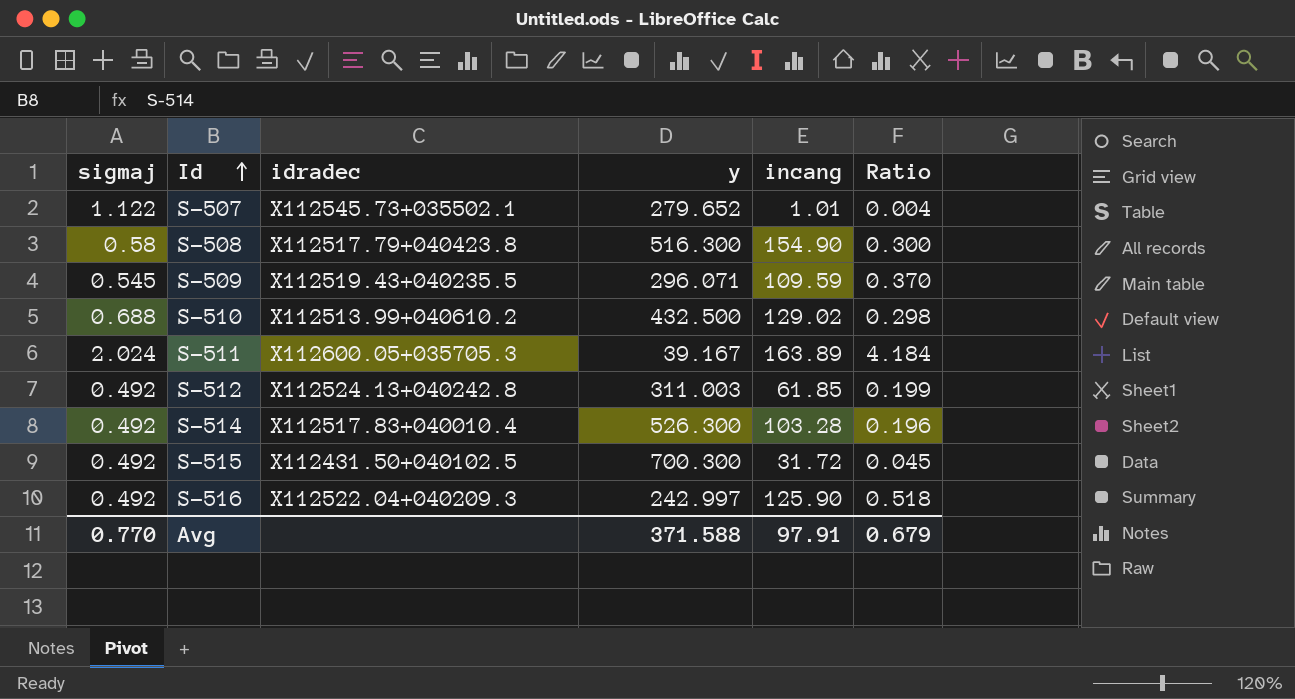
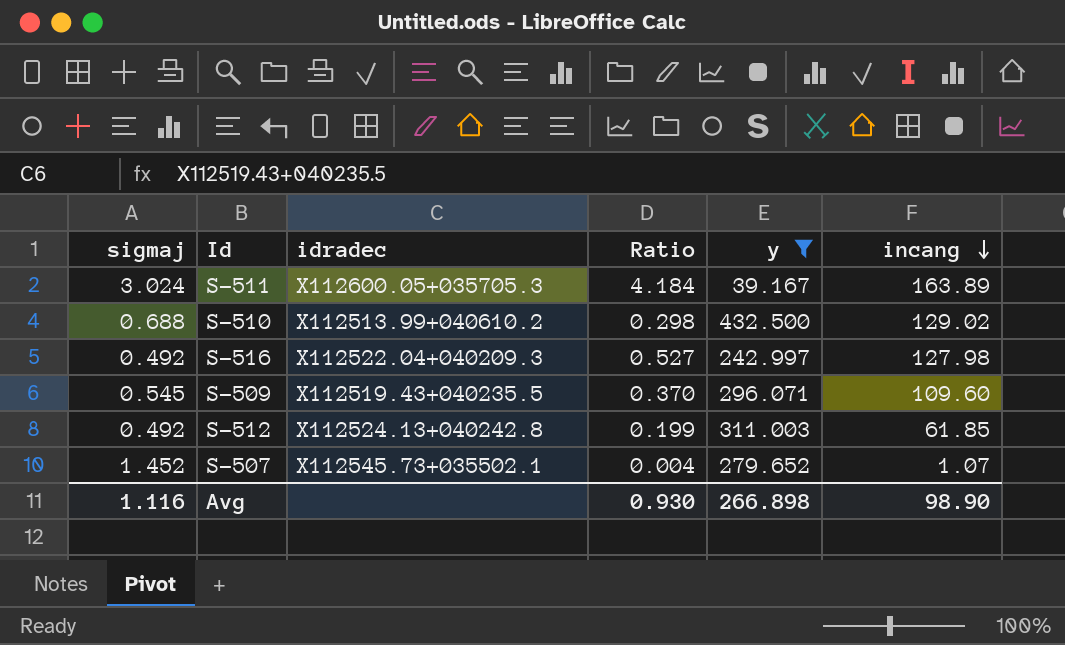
filter: none -> y <= 432.500
row order: Id ascending -> incang descending
column Ratio | position: 6 -> 4
S-511 | sigmaj: 2.024 -> 3.024
S-516 | Ratio: 0.518 -> 0.527
S-516 | incang: 125.90 -> 127.98
S-509 | incang: 109.59 -> 109.60
S-507 | sigmaj: 1.122 -> 1.452
S-507 | incang: 1.01 -> 1.07
Avg | sigmaj: 0.770 -> 1.116
Avg | Ratio: 0.679 -> 0.930
Avg | y: 371.588 -> 266.898
Avg | incang: 97.91 -> 98.90

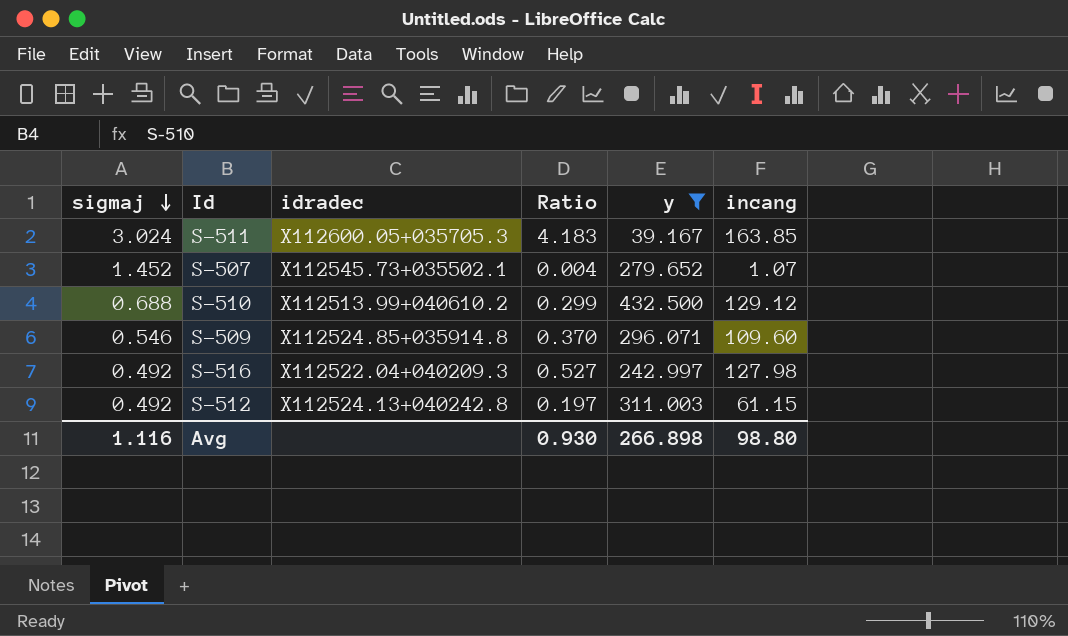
row order: incang descending -> sigmaj descending
S-511 | Ratio: 4.184 -> 4.183
S-511 | incang: 163.89 -> 163.85
S-510 | Ratio: 0.298 -> 0.299
S-510 | incang: 129.02 -> 129.12
S-509 | sigmaj: 0.545 -> 0.546
S-509 | idradec: X112519.43+040235.5 -> X112524.85+035914.8
S-512 | Ratio: 0.199 -> 0.197
S-512 | incang: 61.85 -> 61.15
Avg | incang: 98.90 -> 98.80

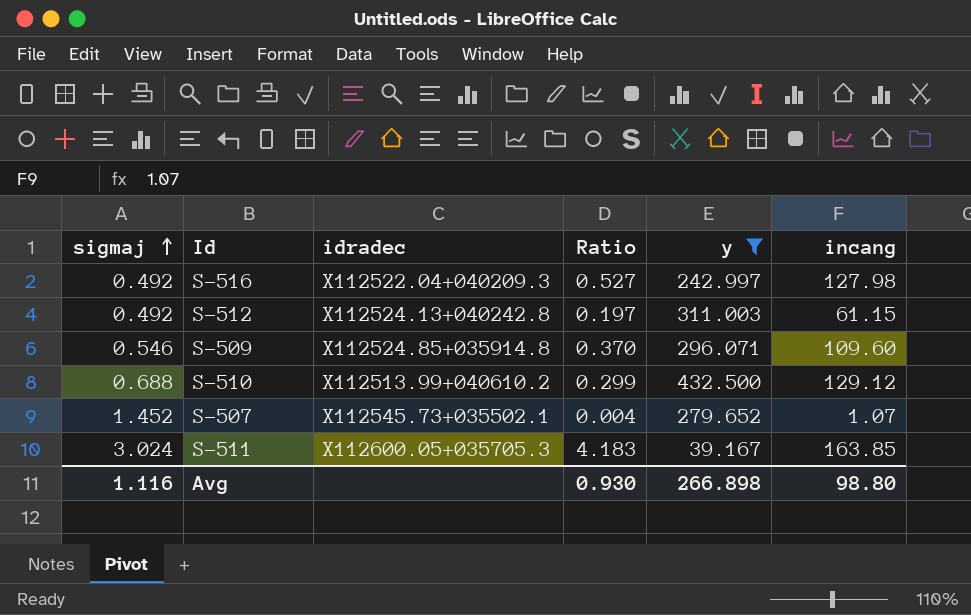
row order: sigmaj descending -> sigmaj ascending

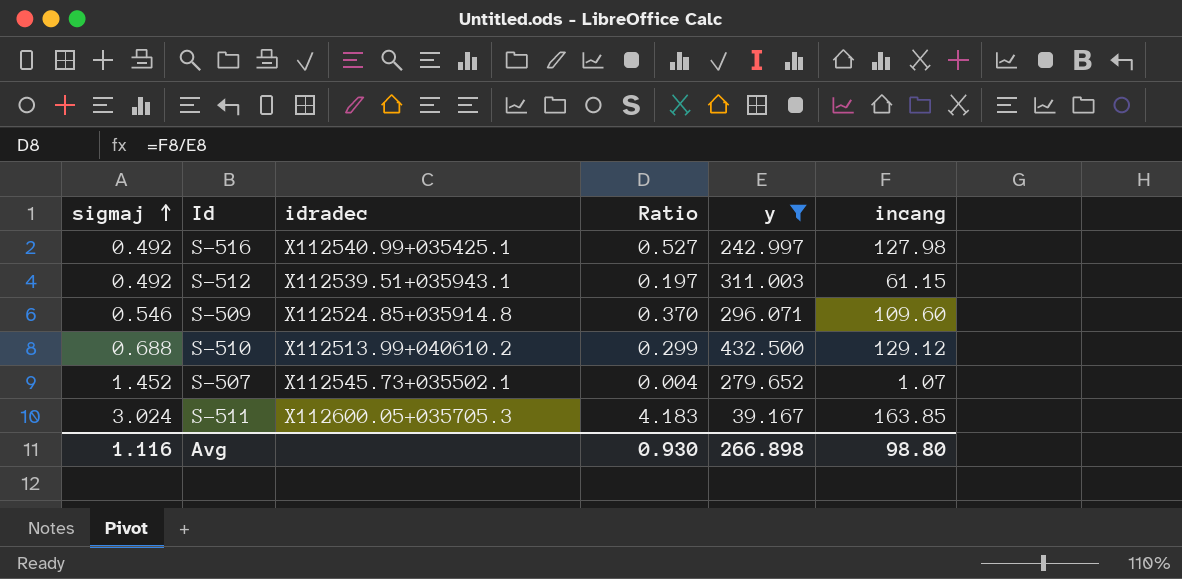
S-516 | idradec: X112522.04+040209.3 -> X112540.99+035425.1
S-512 | idradec: X112524.13+040242.8 -> X112539.51+035943.1

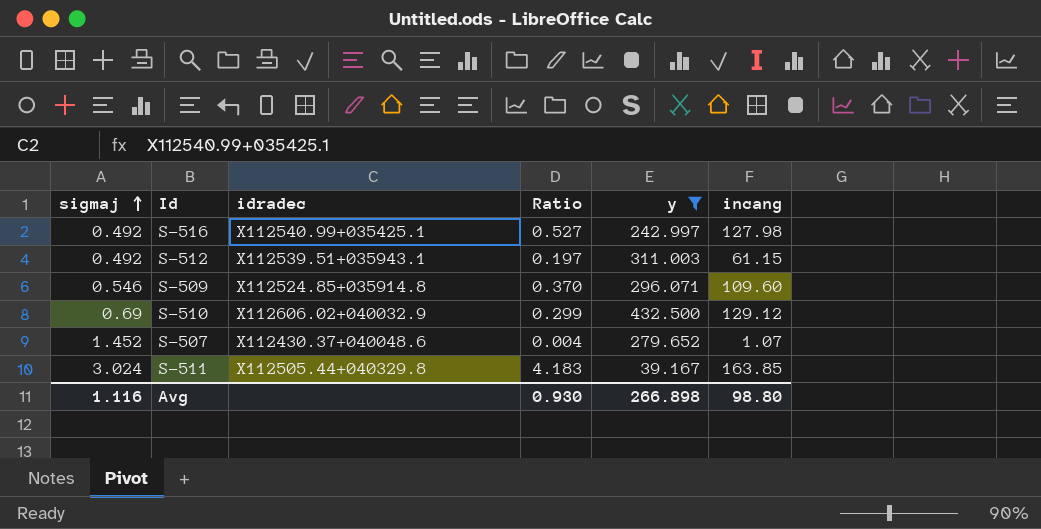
S-510 | sigmaj: 0.688 -> 0.69
S-510 | idradec: X112513.99+040610.2 -> X112606.02+040032.9
S-507 | idradec: X112545.73+035502.1 -> X112430.37+040048.6
S-511 | idradec: X112600.05+035705.3 -> X112505.44+040329.8

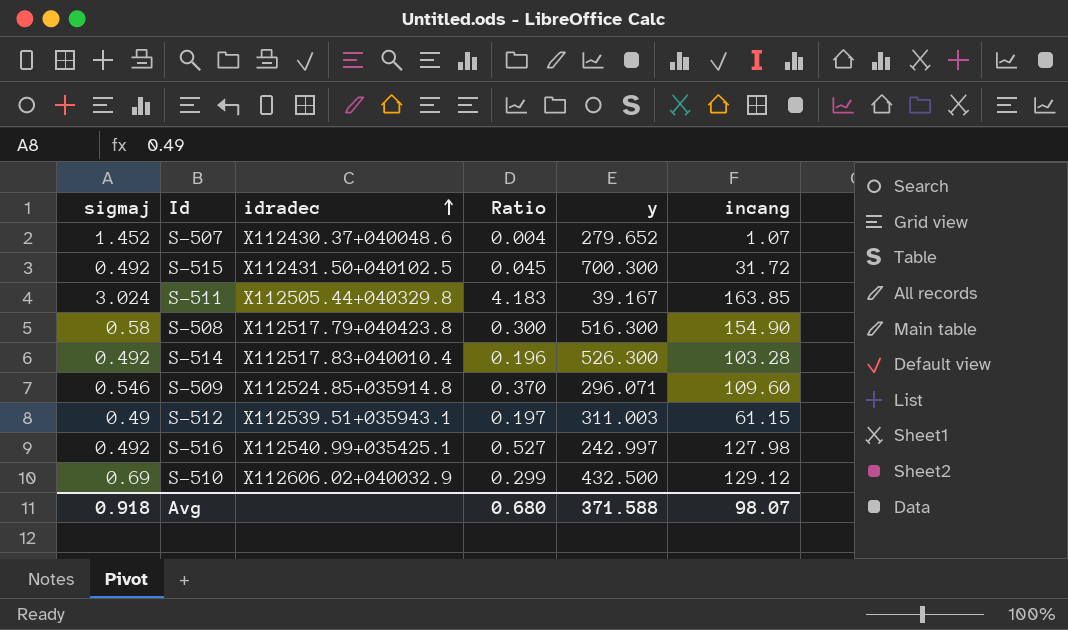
filter: y <= 432.500 -> none
row order: sigmaj ascending -> idradec ascending
S-512 | sigmaj: 0.492 -> 0.49
Avg | sigmaj: 1.116 -> 0.918
Avg | Ratio: 0.930 -> 0.680
Avg | y: 266.898 -> 371.588
Avg | incang: 98.80 -> 98.07

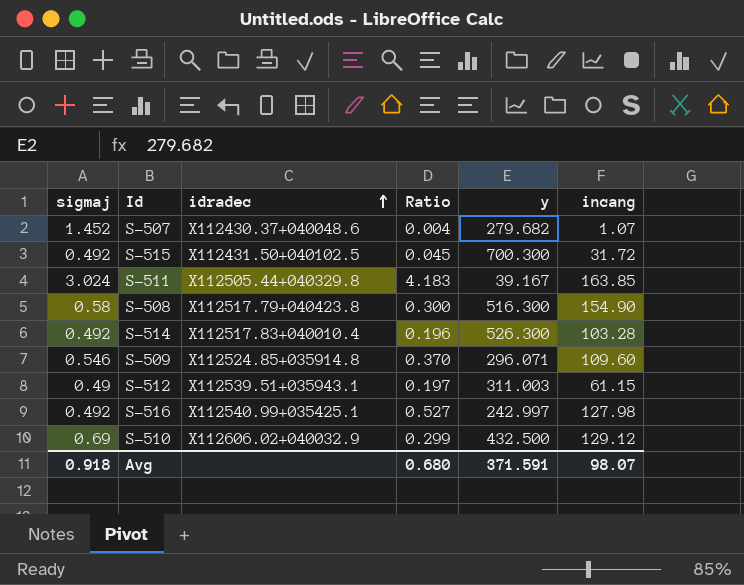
S-507 | y: 279.652 -> 279.682
Avg | y: 371.588 -> 371.591

